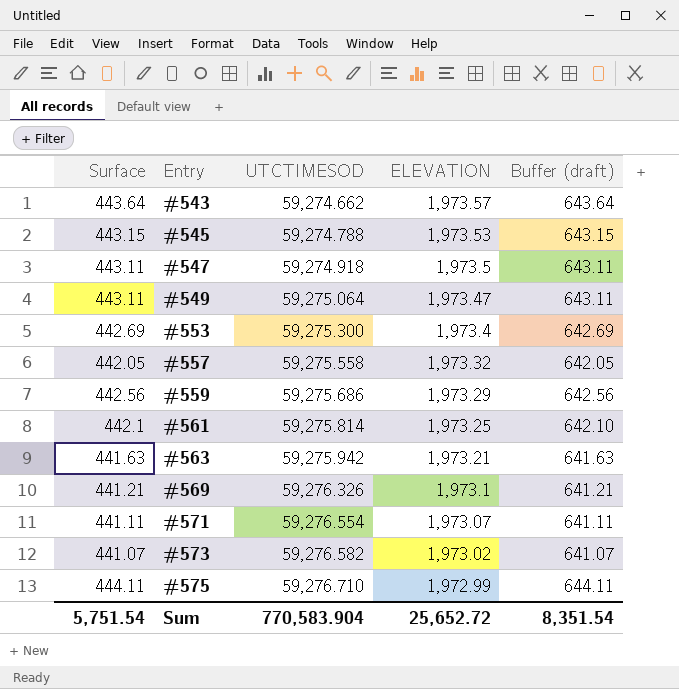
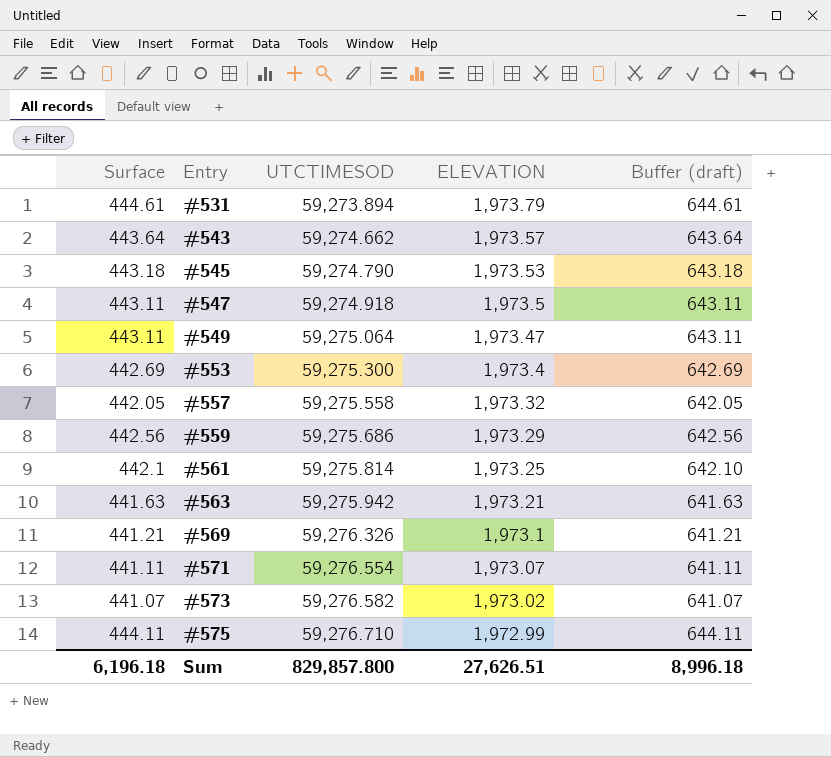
row #531: none -> 444.61 | 59,273.894 | 1,973.79 | 644.61
#545 | Surface: 443.15 -> 443.18
#545 | UTCTIMESOD: 59,274.788 -> 59,274.790
#545 | Buffer (draft): 643.15 -> 643.18
Sum | Surface: 5,751.54 -> 6,196.18
Sum | UTCTIMESOD: 770,583.904 -> 829,857.800
Sum | ELEVATION: 25,652.72 -> 27,626.51
Sum | Buffer (draft): 8,351.54 -> 8,996.18

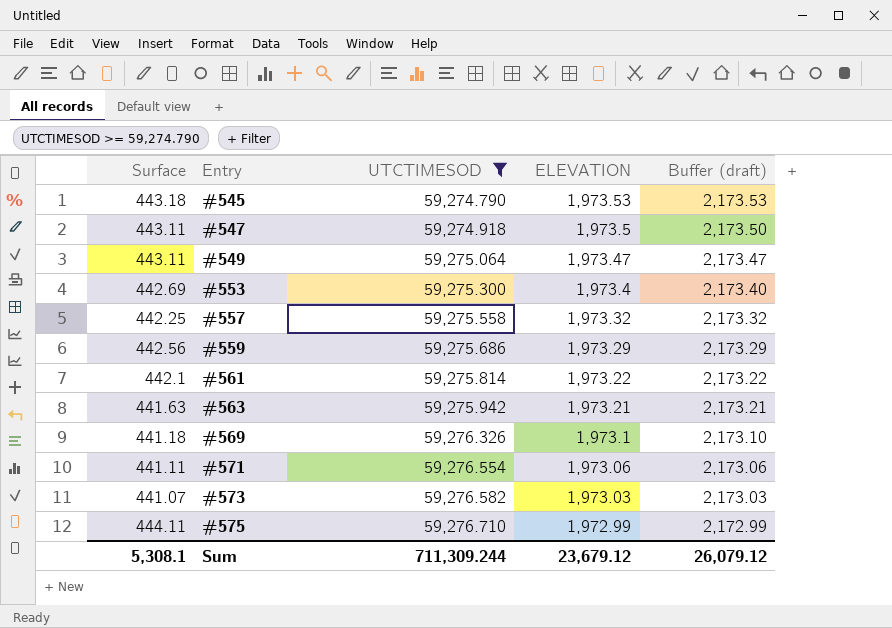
filter: none -> UTCTIMESOD >= 59,274.790
column Buffer (draft) | formula: [Surface] + 200 -> [ELEVATION] + 200
#557 | Surface: 442.05 -> 442.25
#561 | ELEVATION: 1,973.25 -> 1,973.22
#569 | Surface: 441.21 -> 441.18
#571 | ELEVATION: 1,973.07 -> 1,973.06
#573 | ELEVATION: 1,973.02 -> 1,973.03
Sum | Surface: 6,196.18 -> 5,308.1
Sum | UTCTIMESOD: 829,857.800 -> 711,309.244
Sum | ELEVATION: 27,626.51 -> 23,679.12
Sum | Buffer (draft): 8,996.18 -> 26,079.12

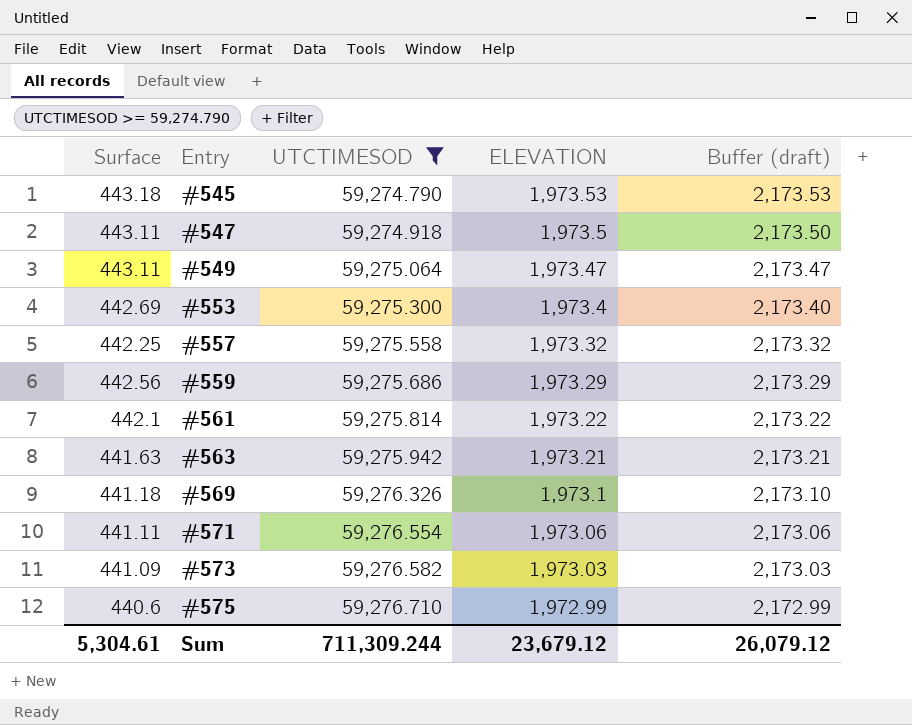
#573 | Surface: 441.07 -> 441.09
#575 | Surface: 444.11 -> 440.6
Sum | Surface: 5,308.1 -> 5,304.61

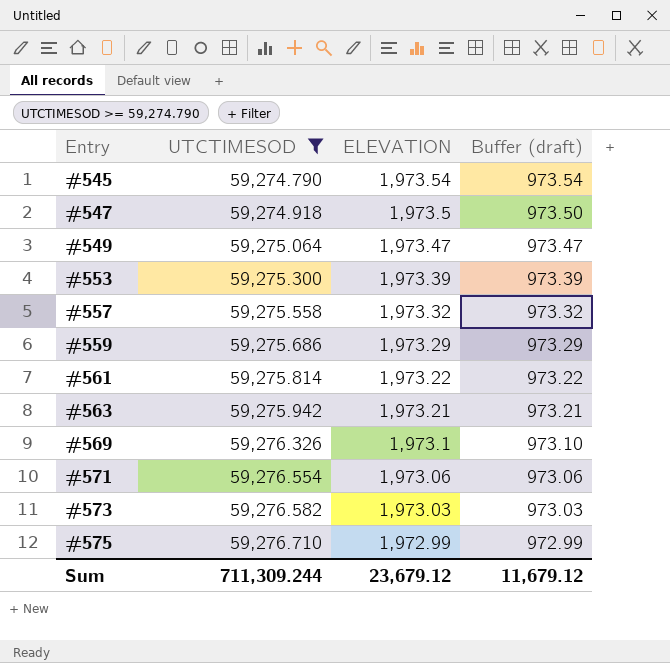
column Surface | position: 1 -> none
column Buffer (draft) | formula: [ELEVATION] + 200 -> [ELEVATION] - 1000
#545 | ELEVATION: 1,973.53 -> 1,973.54
#553 | ELEVATION: 1,973.4 -> 1,973.39
Sum | Buffer (draft): 26,079.12 -> 11,679.12

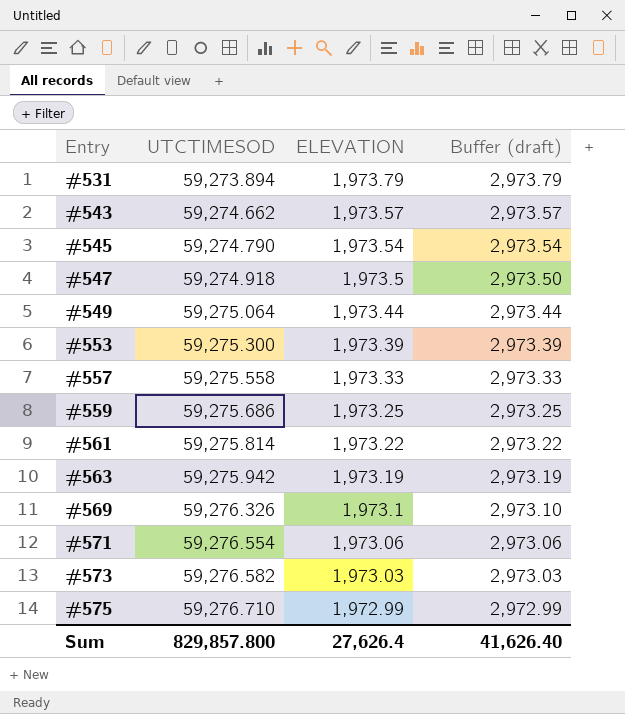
filter: UTCTIMESOD >= 59,274.790 -> none
column Buffer (draft) | formula: [ELEVATION] - 1000 -> [ELEVATION] + 1000
#549 | ELEVATION: 1,973.47 -> 1,973.44
#557 | ELEVATION: 1,973.32 -> 1,973.33
#559 | ELEVATION: 1,973.29 -> 1,973.25
#563 | ELEVATION: 1,973.21 -> 1,973.19
Sum | UTCTIMESOD: 711,309.244 -> 829,857.800
Sum | ELEVATION: 23,679.12 -> 27,626.4
Sum | Buffer (draft): 11,679.12 -> 41,626.40

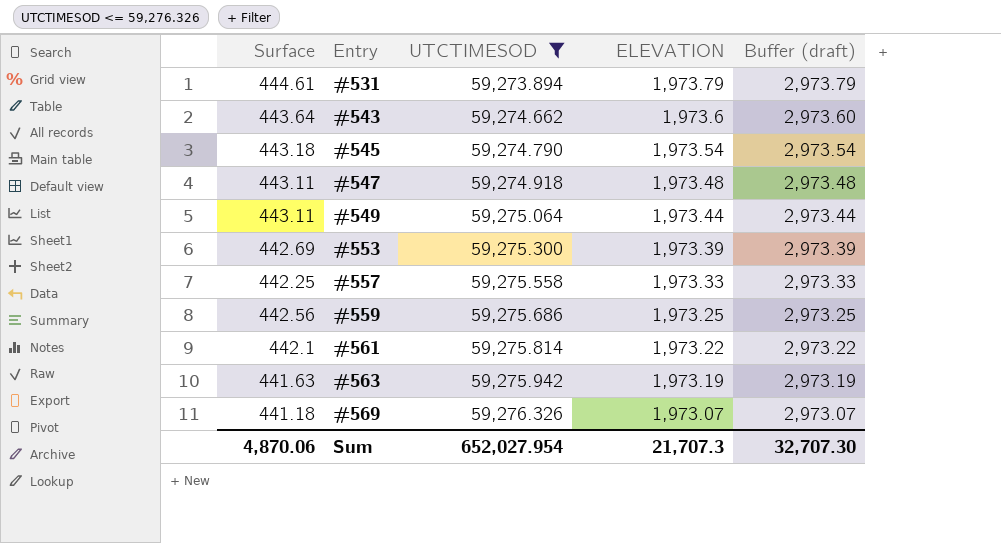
filter: none -> UTCTIMESOD <= 59,276.326
column Surface | position: none -> 1
#543 | ELEVATION: 1,973.57 -> 1,973.6
#543 | Buffer (draft): 2,973.57 -> 2,973.60
#547 | ELEVATION: 1,973.5 -> 1,973.48
#547 | Buffer (draft): 2,973.50 -> 2,973.48
#569 | ELEVATION: 1,973.1 -> 1,973.07
#569 | Buffer (draft): 2,973.10 -> 2,973.07
Sum | UTCTIMESOD: 829,857.800 -> 652,027.954
Sum | ELEVATION: 27,626.4 -> 21,707.3
Sum | Buffer (draft): 41,626.40 -> 32,707.30

